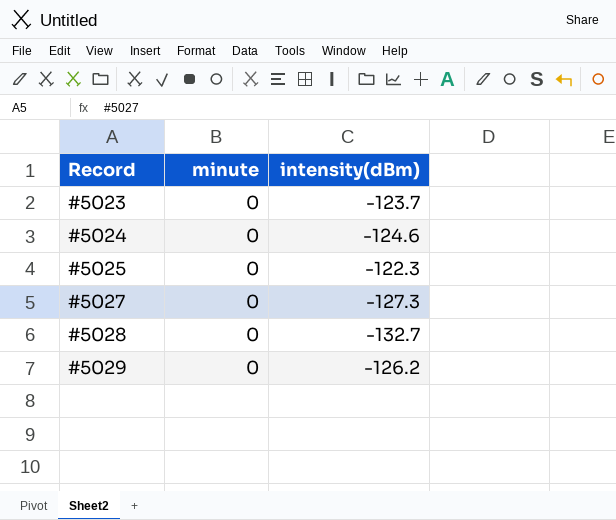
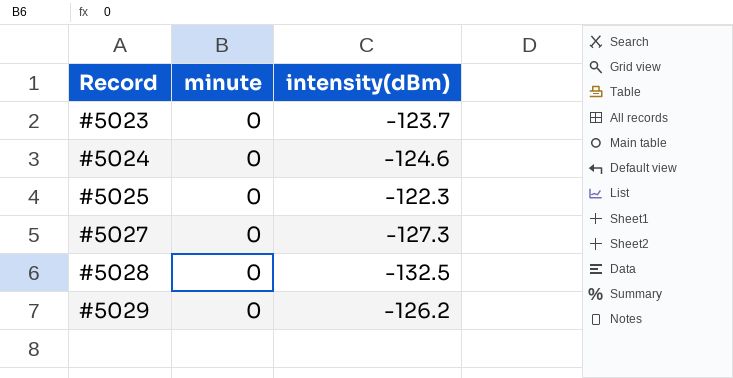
#5028 | intensity(dBm): -132.7 -> -132.5

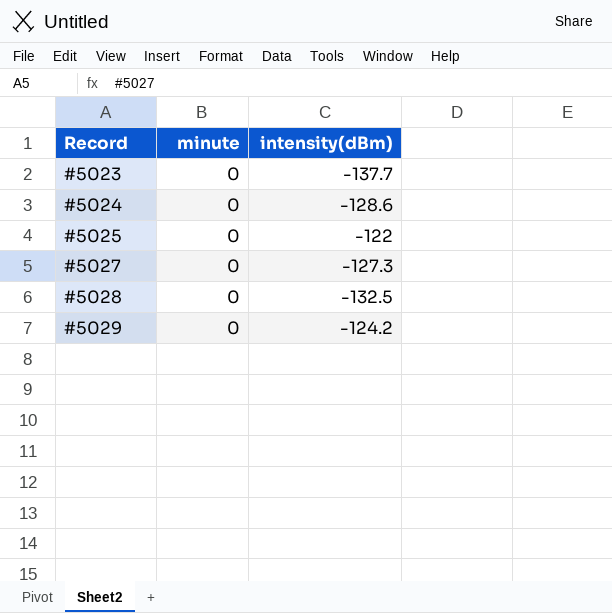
#5023 | intensity(dBm): -123.7 -> -137.7
#5024 | intensity(dBm): -124.6 -> -128.6
#5025 | intensity(dBm): -122.3 -> -122
#5029 | intensity(dBm): -126.2 -> -124.2

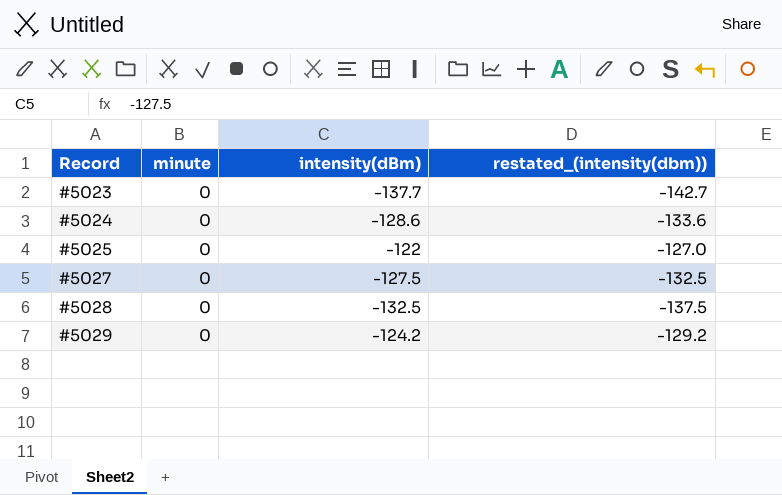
column restated_(intensity(dbm)) | formula: none -> [intensity(dBm)] - 5
#5027 | intensity(dBm): -127.3 -> -127.5

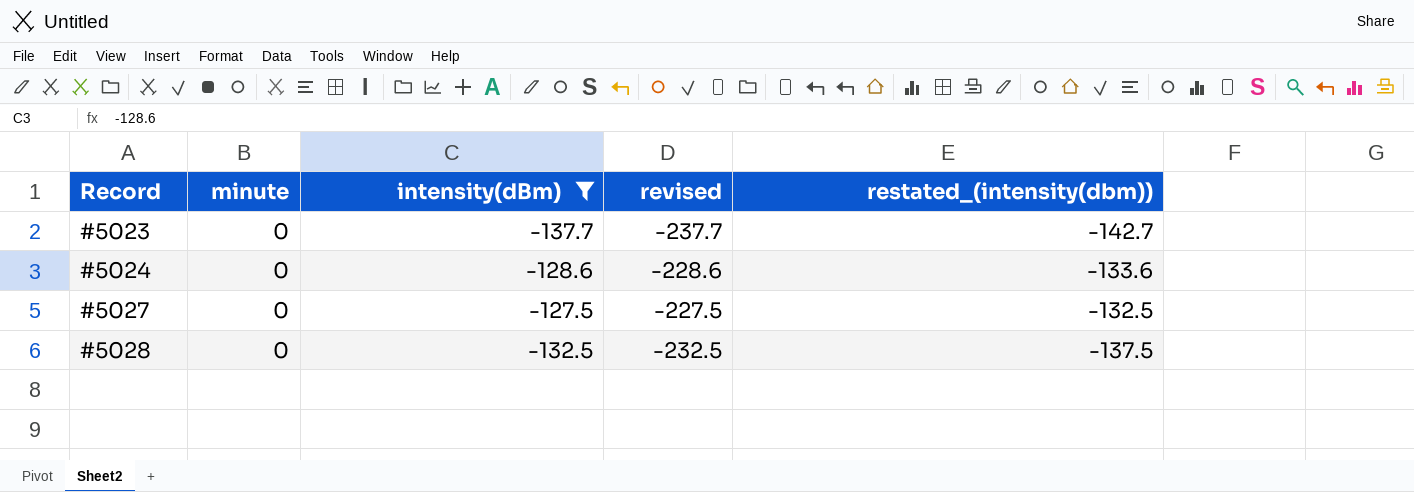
filter: none -> intensity(dBm) <= -127.5
column revised | formula: none -> [intensity(dBm)] - 100

